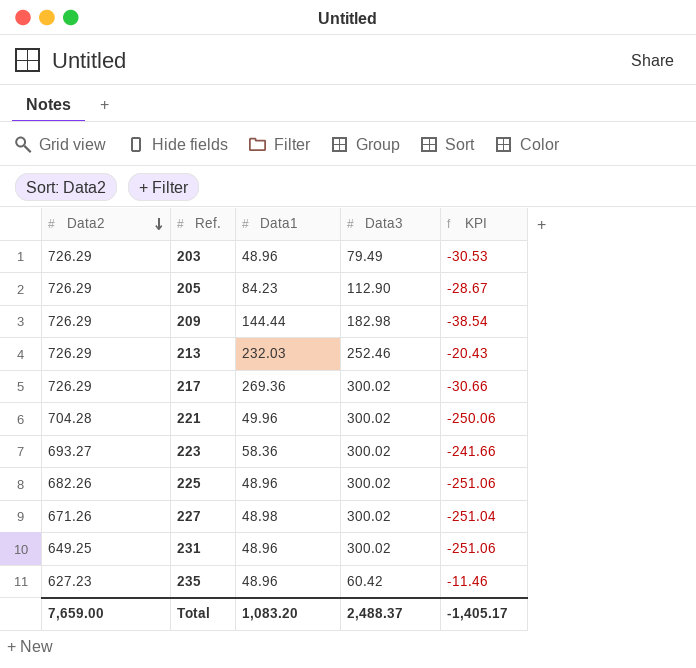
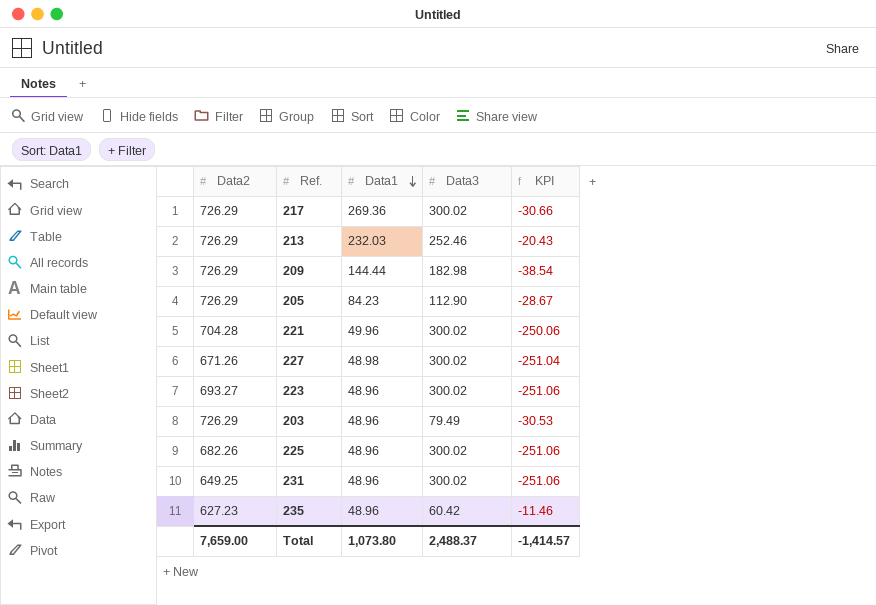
row order: Data2 descending -> Data1 descending
223 | Data1: 58.36 -> 48.96
223 | KPI: -241.66 -> -251.06
Total | Data1: 1,083.20 -> 1,073.80
Total | KPI: -1,405.17 -> -1,414.57

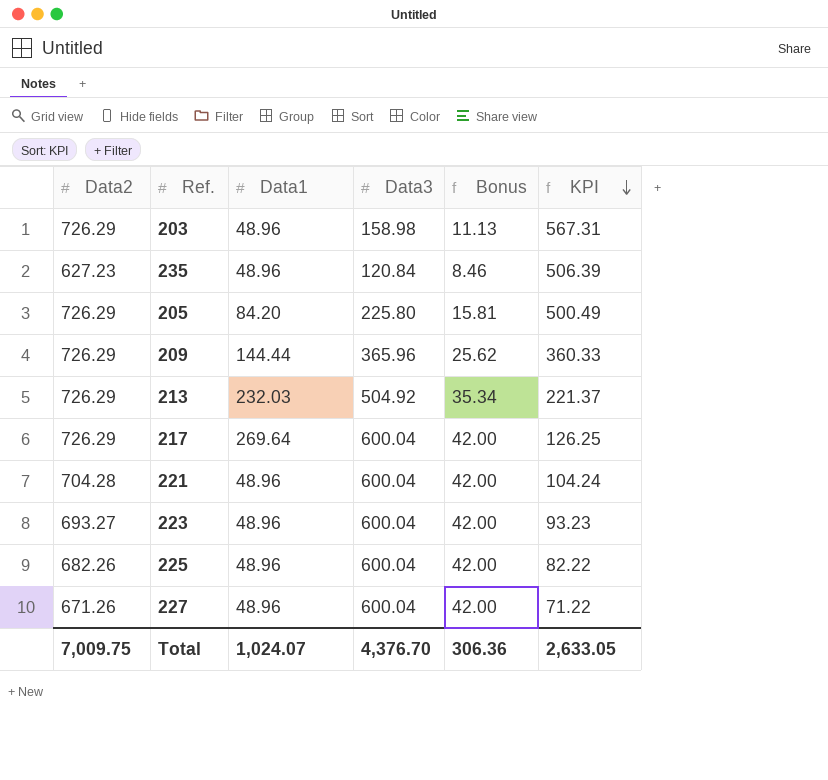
row order: Data1 descending -> KPI descending
column Bonus | formula: none -> [Data3] * 0.07
column KPI | formula: [Data1] - [Data3] -> [Data2] - [Data3]
row 231: 649.25 | 48.96 | 300.02 | -251.06 -> none
203 | Data3: 79.49 -> 158.98
235 | Data3: 60.42 -> 120.84
205 | Data1: 84.23 -> 84.20
205 | Data3: 112.90 -> 225.80
209 | Data3: 182.98 -> 365.96
213 | Data3: 252.46 -> 504.92
217 | Data1: 269.36 -> 269.64
217 | Data3: 300.02 -> 600.04
221 | Data1: 49.96 -> 48.96
221 | Data3: 300.02 -> 600.04
223 | Data3: 300.02 -> 600.04
225 | Data3: 300.02 -> 600.04
227 | Data1: 48.98 -> 48.96
227 | Data3: 300.02 -> 600.04
Total | Data2: 7,659.00 -> 7,009.75
Total | Data1: 1,073.80 -> 1,024.07
Total | Data3: 2,488.37 -> 4,376.70
Total | KPI: -1,414.57 -> 2,633.05

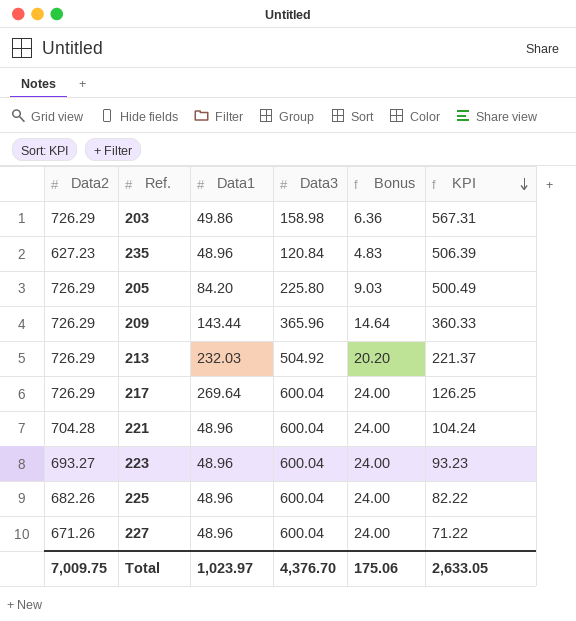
column Bonus | formula: [Data3] * 0.07 -> [Data3] * 0.04
203 | Data1: 48.96 -> 49.86
209 | Data1: 144.44 -> 143.44
Total | Data1: 1,024.07 -> 1,023.97
Total | Bonus: 306.36 -> 175.06

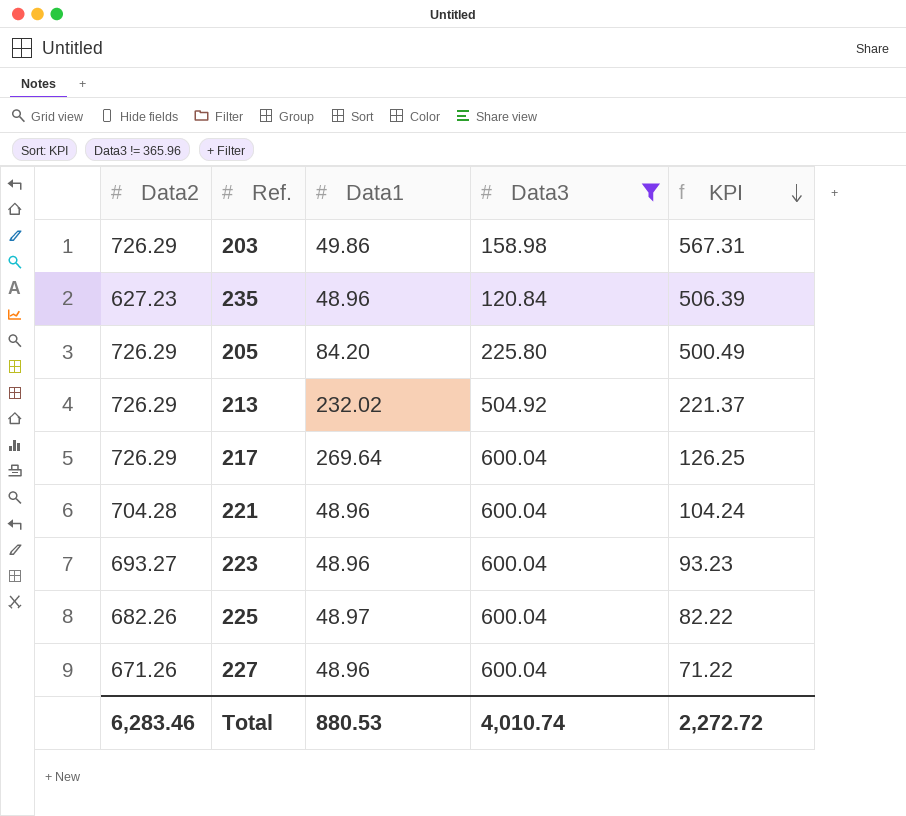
filter: none -> Data3 != 365.96
column Bonus | formula: [Data3] * 0.04 -> none
213 | Data1: 232.03 -> 232.02
225 | Data1: 48.96 -> 48.97
Total | Data2: 7,009.75 -> 6,283.46
Total | Data1: 1,023.97 -> 880.53
Total | Data3: 4,376.70 -> 4,010.74
Total | KPI: 2,633.05 -> 2,272.72

